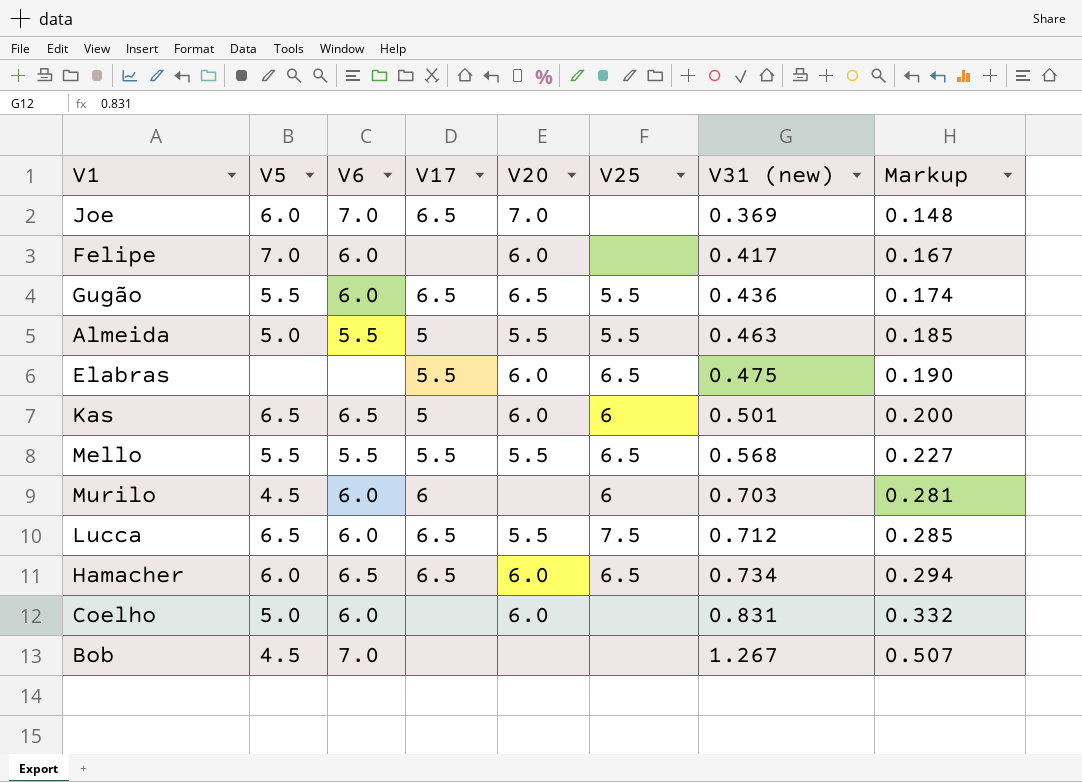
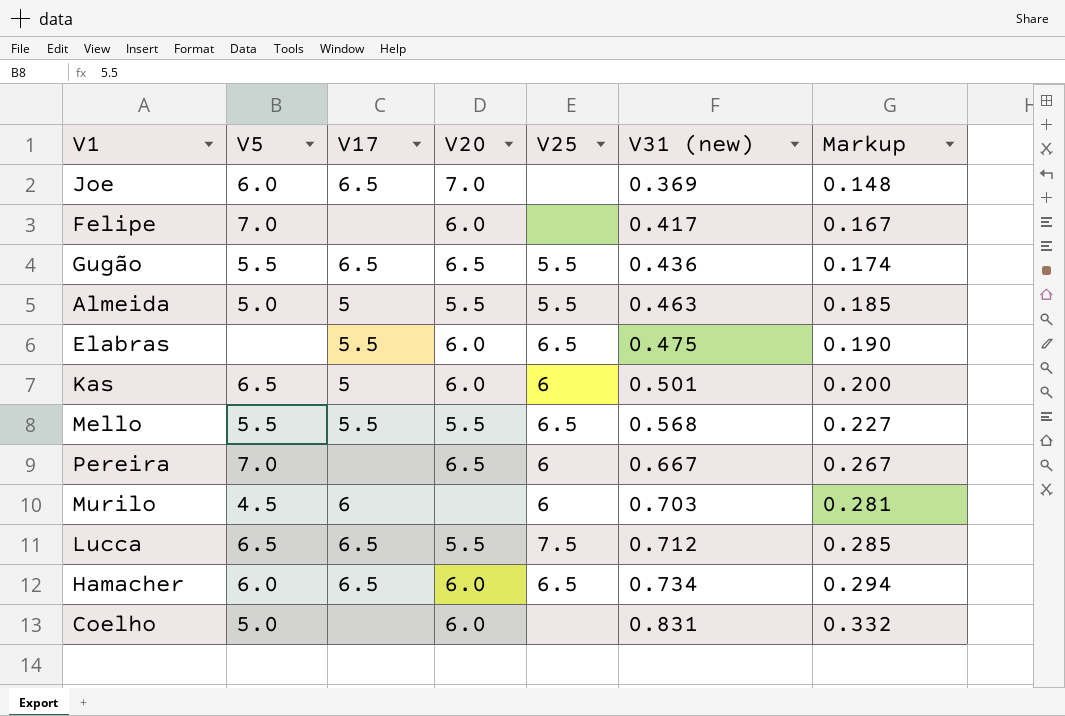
column V6 | position: 3 -> none
row Bob: 4.5 | 7.0 | none | none | none | 1.267 | 0.507 -> none
row Pereira: none -> 7.0 | none | 6.5 | 6 | 0.667 | 0.267

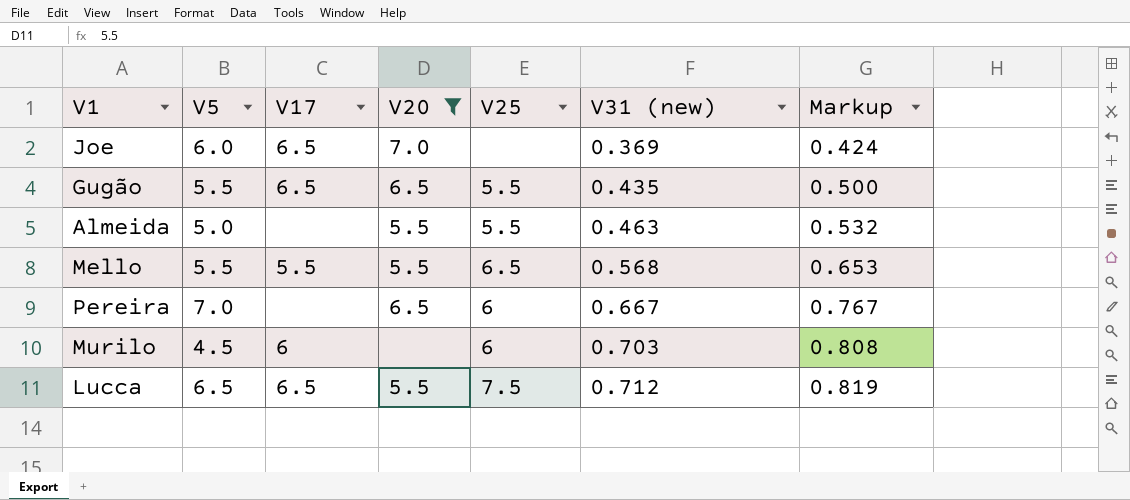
filter: none -> V20 != 6.0
column Markup | formula: [V31 (new)] * 0.4 -> [V31 (new)] * 1.15
Gugão | V31 (new): 0.436 -> 0.435
Almeida | V17: 5 -> none

